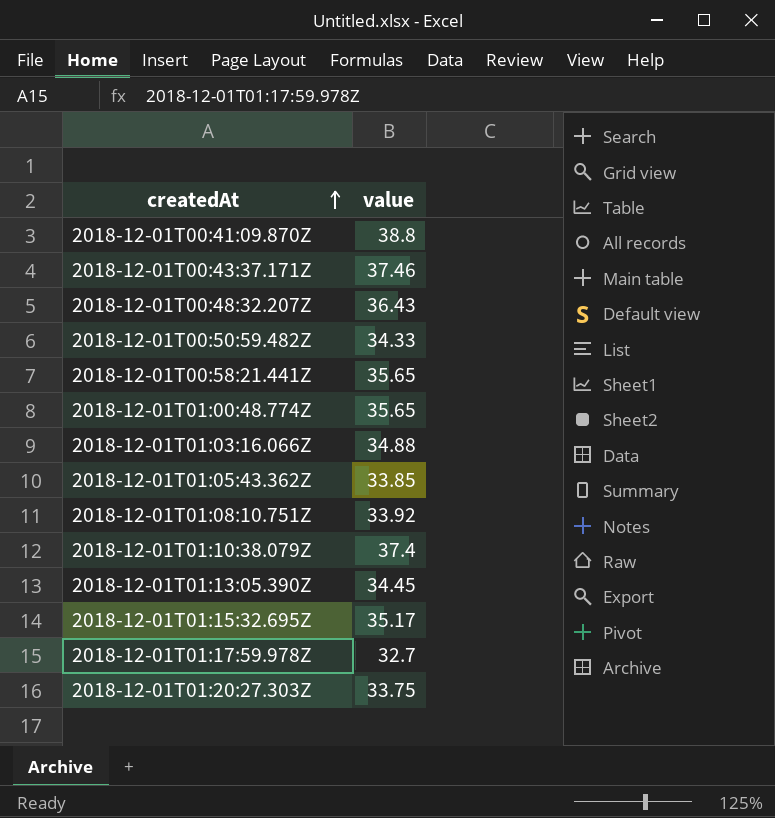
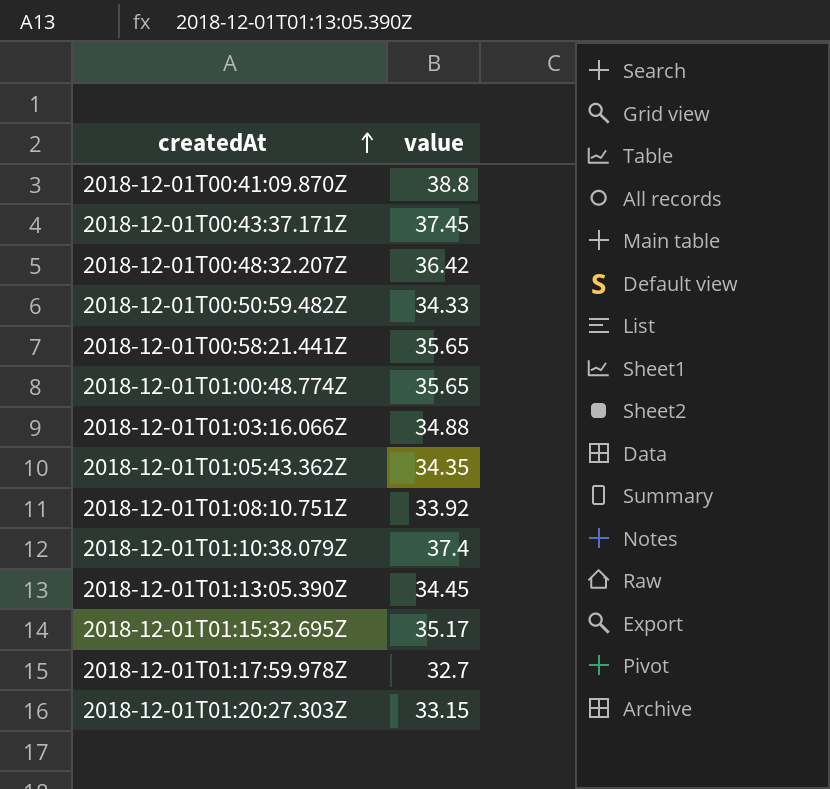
2018-12-01T00:43:37.171Z | value: 37.46 -> 37.45
2018-12-01T00:48:32.207Z | value: 36.43 -> 36.42
2018-12-01T01:05:43.362Z | value: 33.85 -> 34.35
2018-12-01T01:20:27.303Z | value: 33.75 -> 33.15

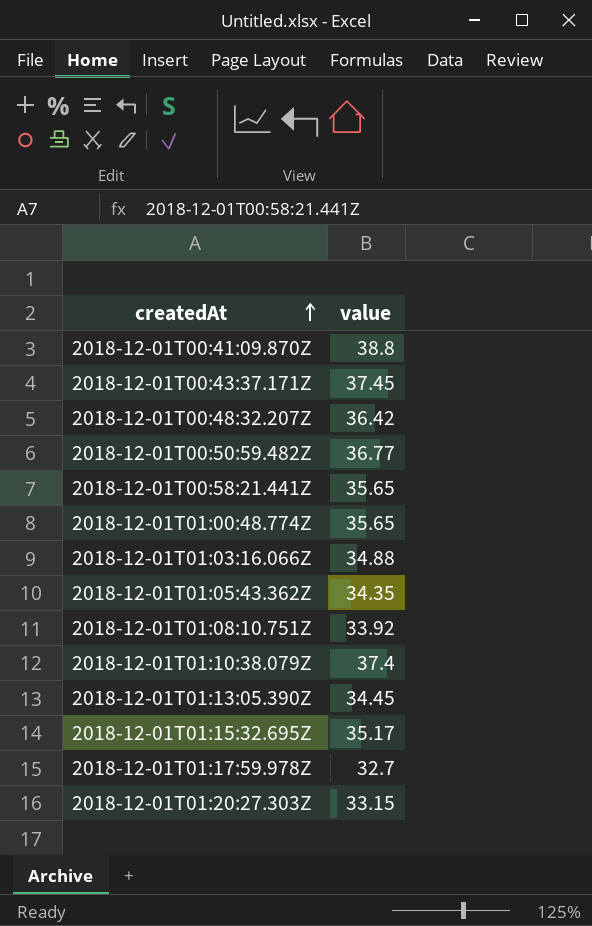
2018-12-01T00:50:59.482Z | value: 34.33 -> 36.77

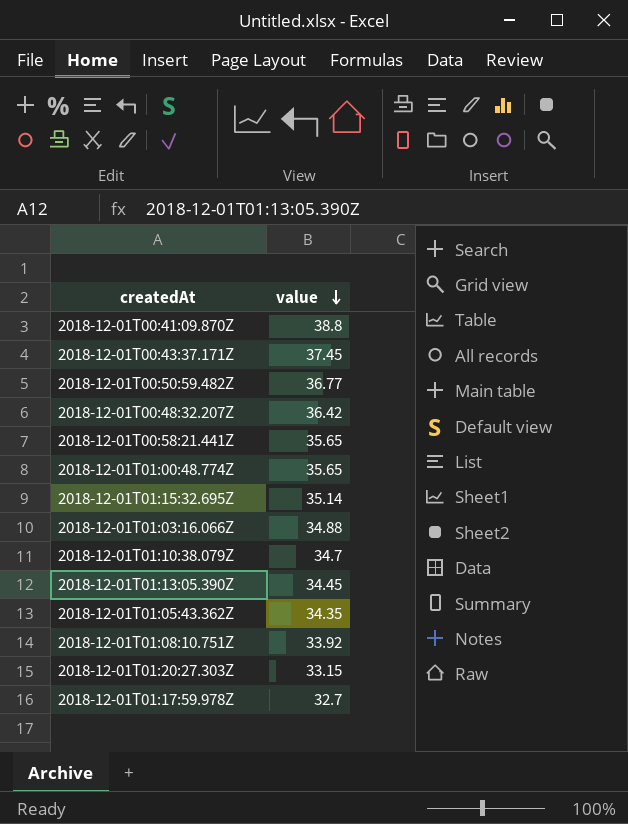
row order: createdAt ascending -> value descending
2018-12-01T01:15:32.695Z | value: 35.17 -> 35.14
2018-12-01T01:10:38.079Z | value: 37.4 -> 34.7

